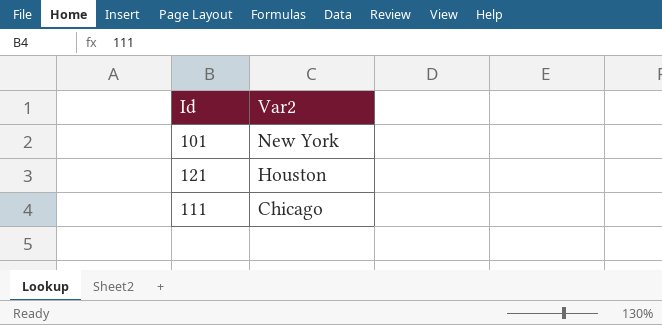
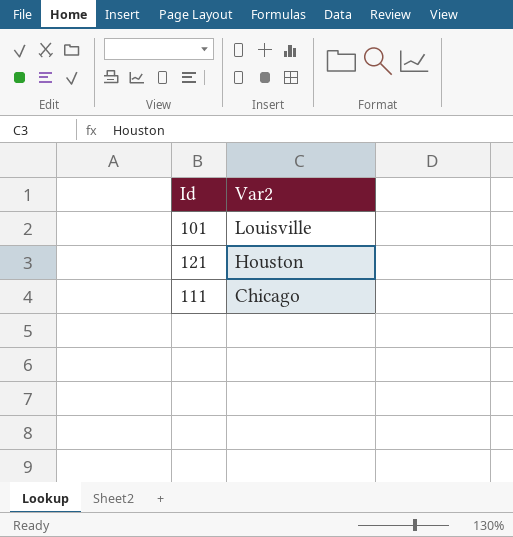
101 | Var2: New York -> Louisville

